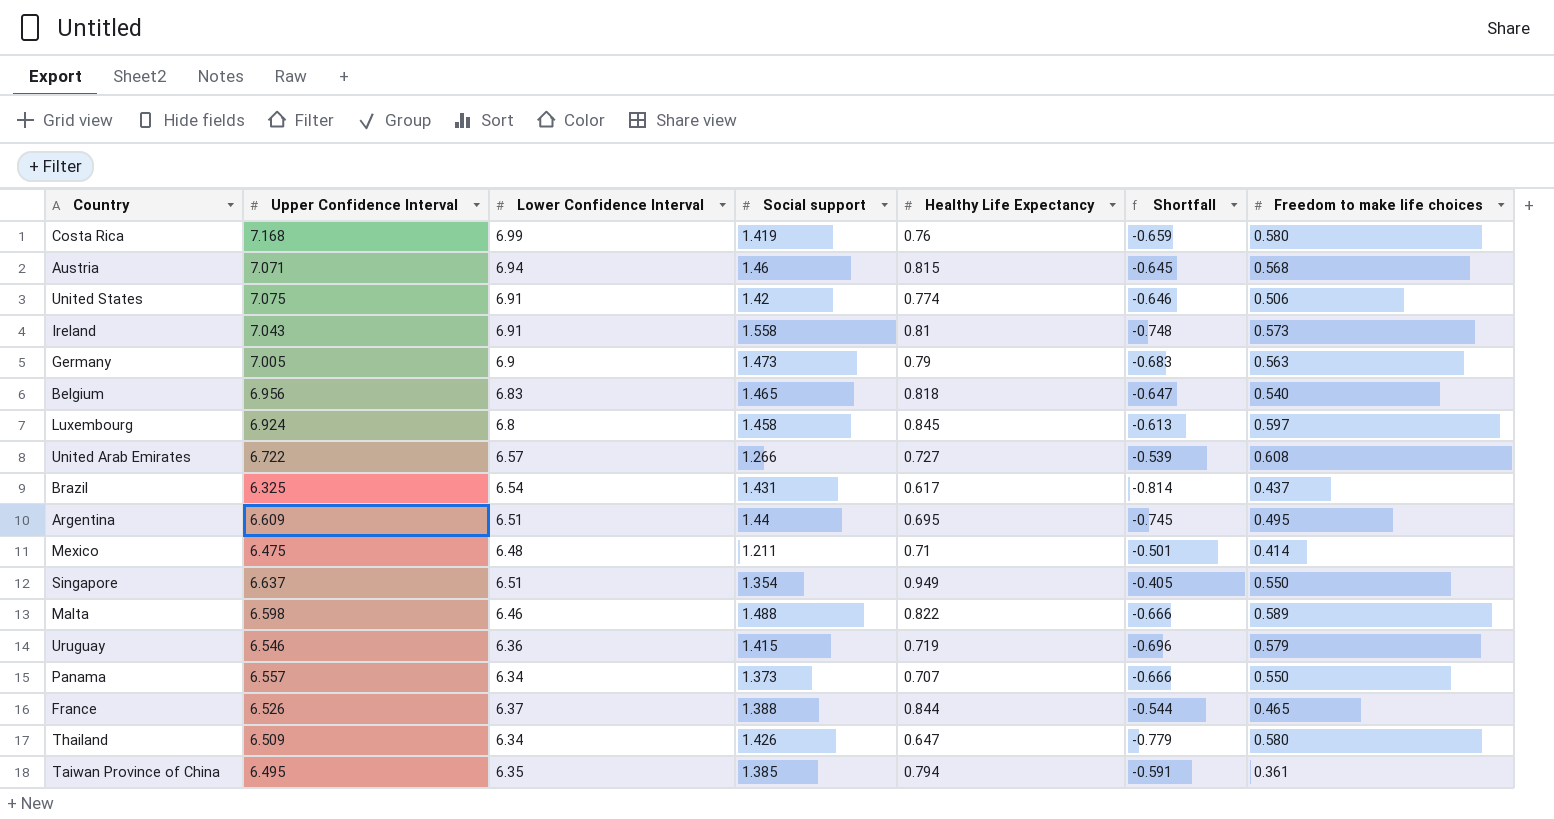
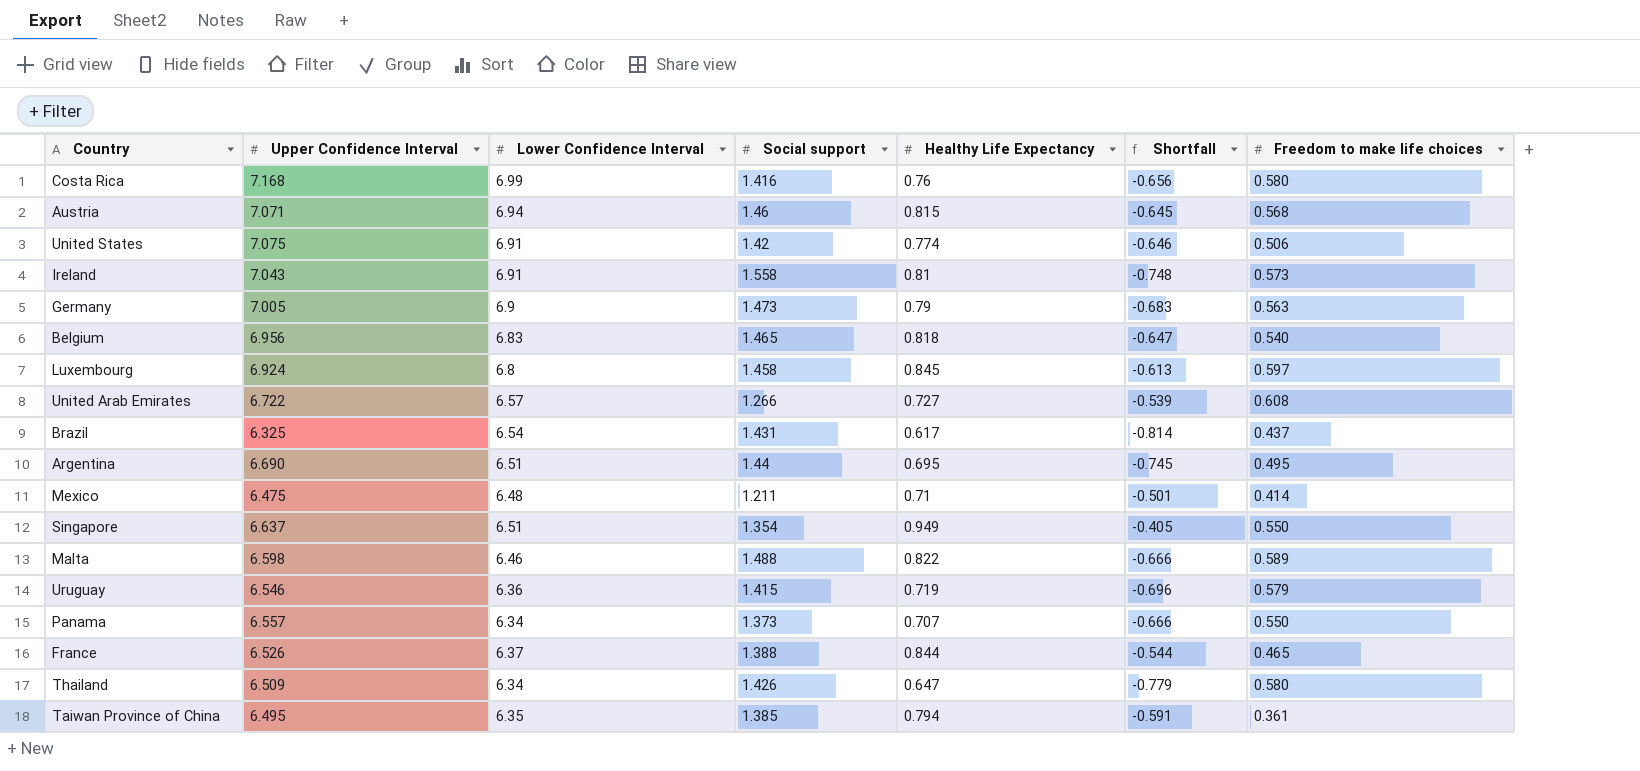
Costa Rica | Social support: 1.419 -> 1.416
Costa Rica | Shortfall: -0.659 -> -0.656
Argentina | Upper Confidence Interval: 6.609 -> 6.690

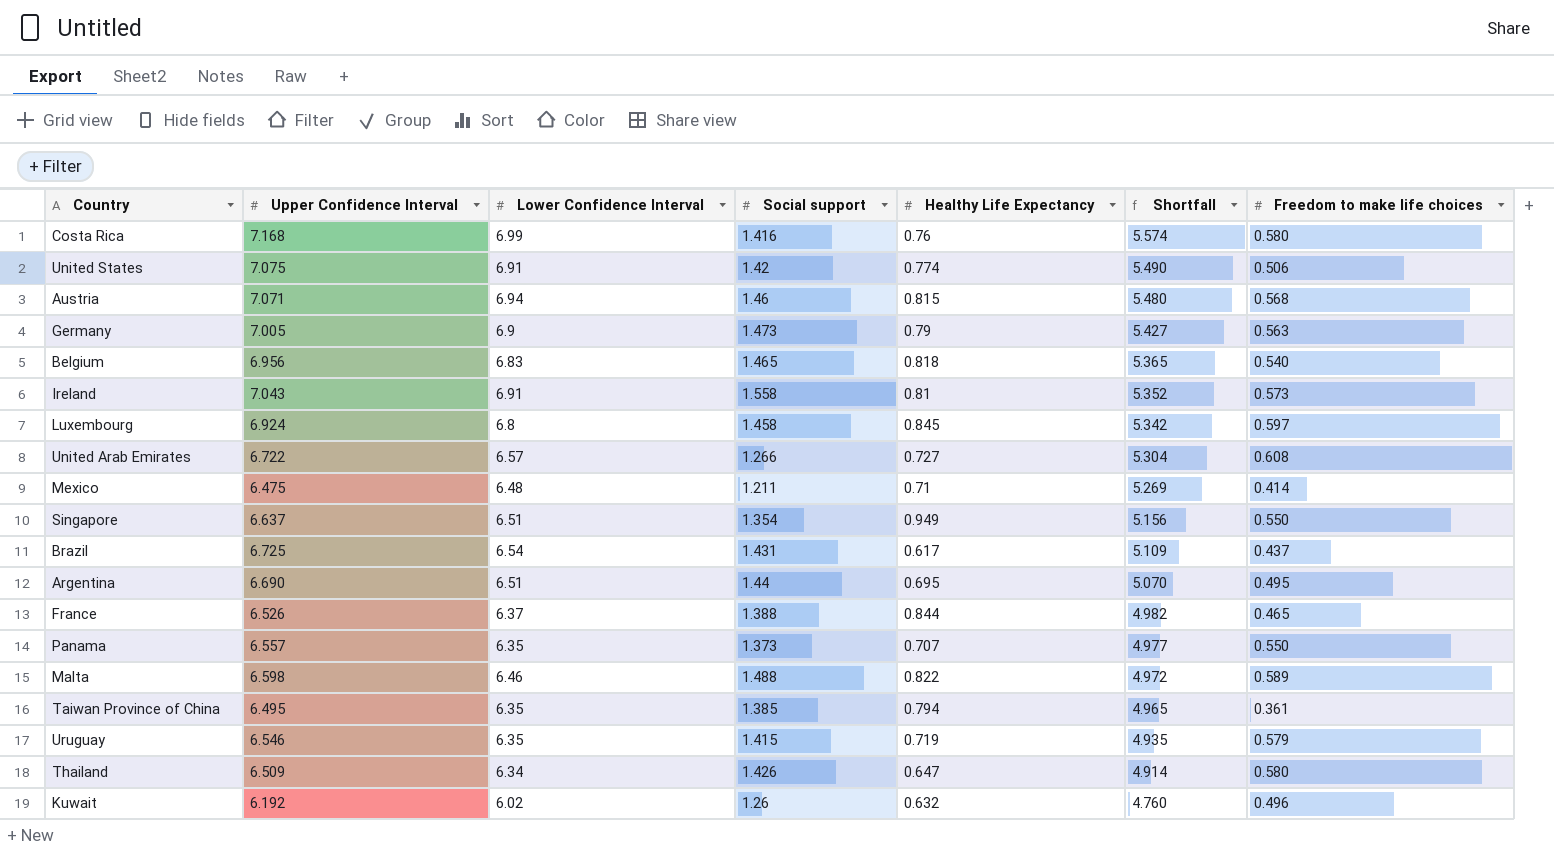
row order: none -> Shortfall descending
column Shortfall | formula: [Healthy Life Expectancy] - [Social support] -> [Lower Confidence Interval] - [Social support]
Brazil | Upper Confidence Interval: 6.325 -> 6.725
Panama | Lower Confidence Interval: 6.34 -> 6.35
Uruguay | Lower Confidence Interval: 6.36 -> 6.35
row Kuwait: none -> 6.192 | 6.02 | 1.26 | 0.632 | 4.760 | 0.496

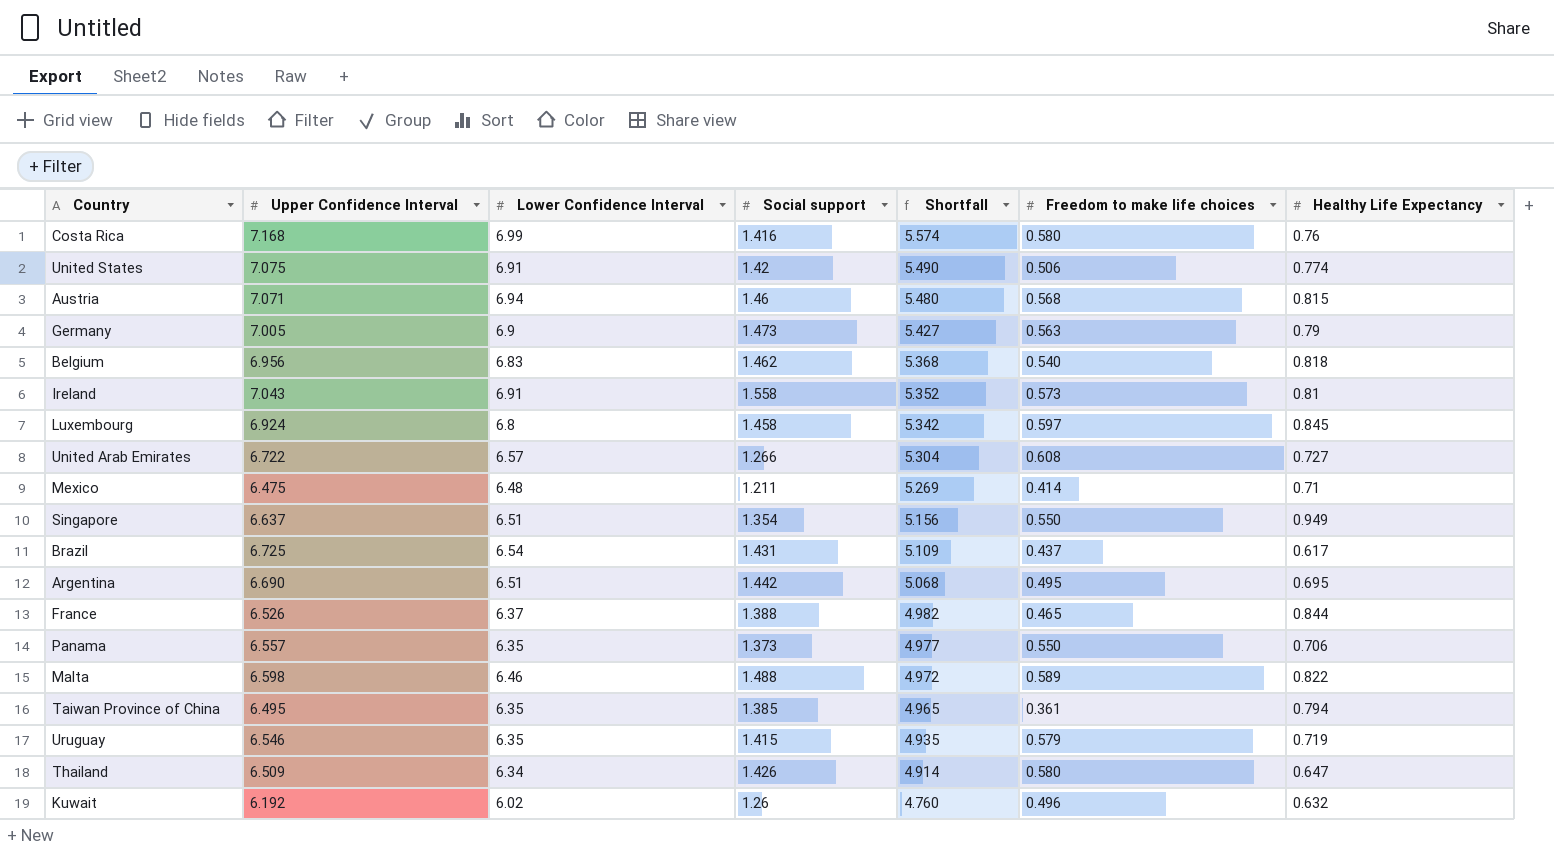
column Healthy Life Expectancy | position: 5 -> 7
Belgium | Social support: 1.465 -> 1.462
Belgium | Shortfall: 5.365 -> 5.368
Argentina | Social support: 1.44 -> 1.442
Argentina | Shortfall: 5.070 -> 5.068
Panama | Healthy Life Expectancy: 0.707 -> 0.706

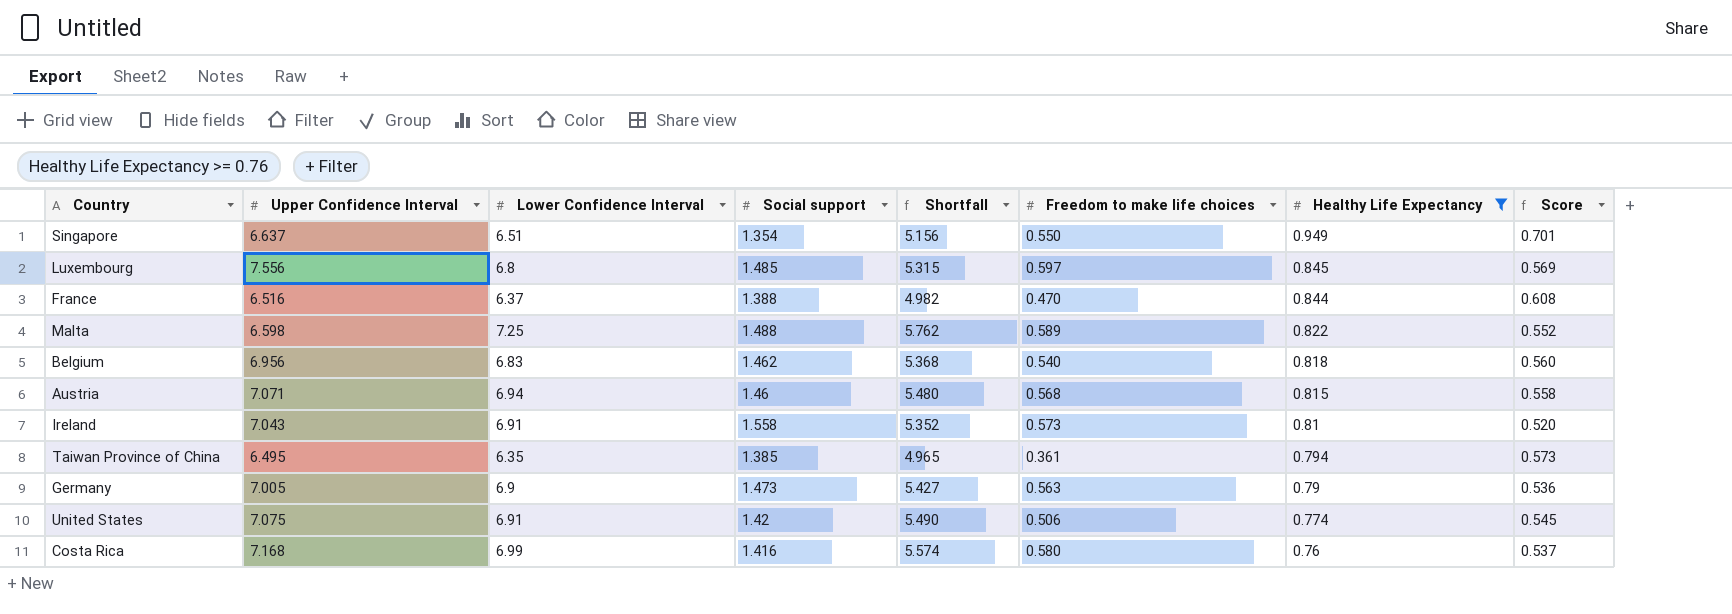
filter: none -> Healthy Life Expectancy >= 0.76
row order: Shortfall descending -> Healthy Life Expectancy descending
column Score | formula: none -> [Healthy Life Expectancy] / [Social support]
Luxembourg | Upper Confidence Interval: 6.924 -> 7.556
Luxembourg | Social support: 1.458 -> 1.485
Luxembourg | Shortfall: 5.342 -> 5.315
France | Upper Confidence Interval: 6.526 -> 6.516
France | Freedom to make life choices: 0.465 -> 0.470
Malta | Lower Confidence Interval: 6.46 -> 7.25
Malta | Shortfall: 4.972 -> 5.762

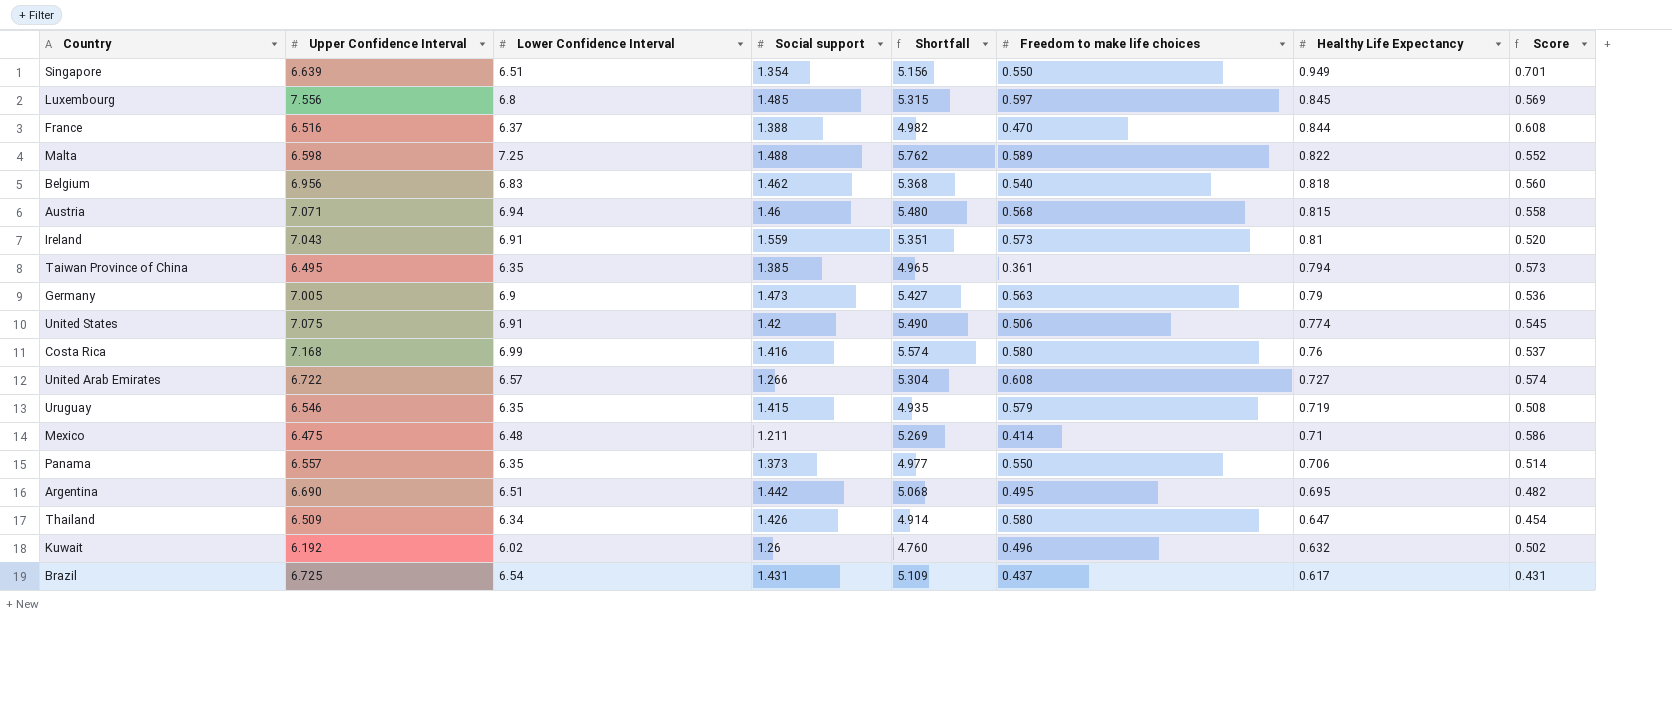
filter: Healthy Life Expectancy >= 0.76 -> none
Singapore | Upper Confidence Interval: 6.637 -> 6.639
Ireland | Social support: 1.558 -> 1.559
Ireland | Shortfall: 5.352 -> 5.351

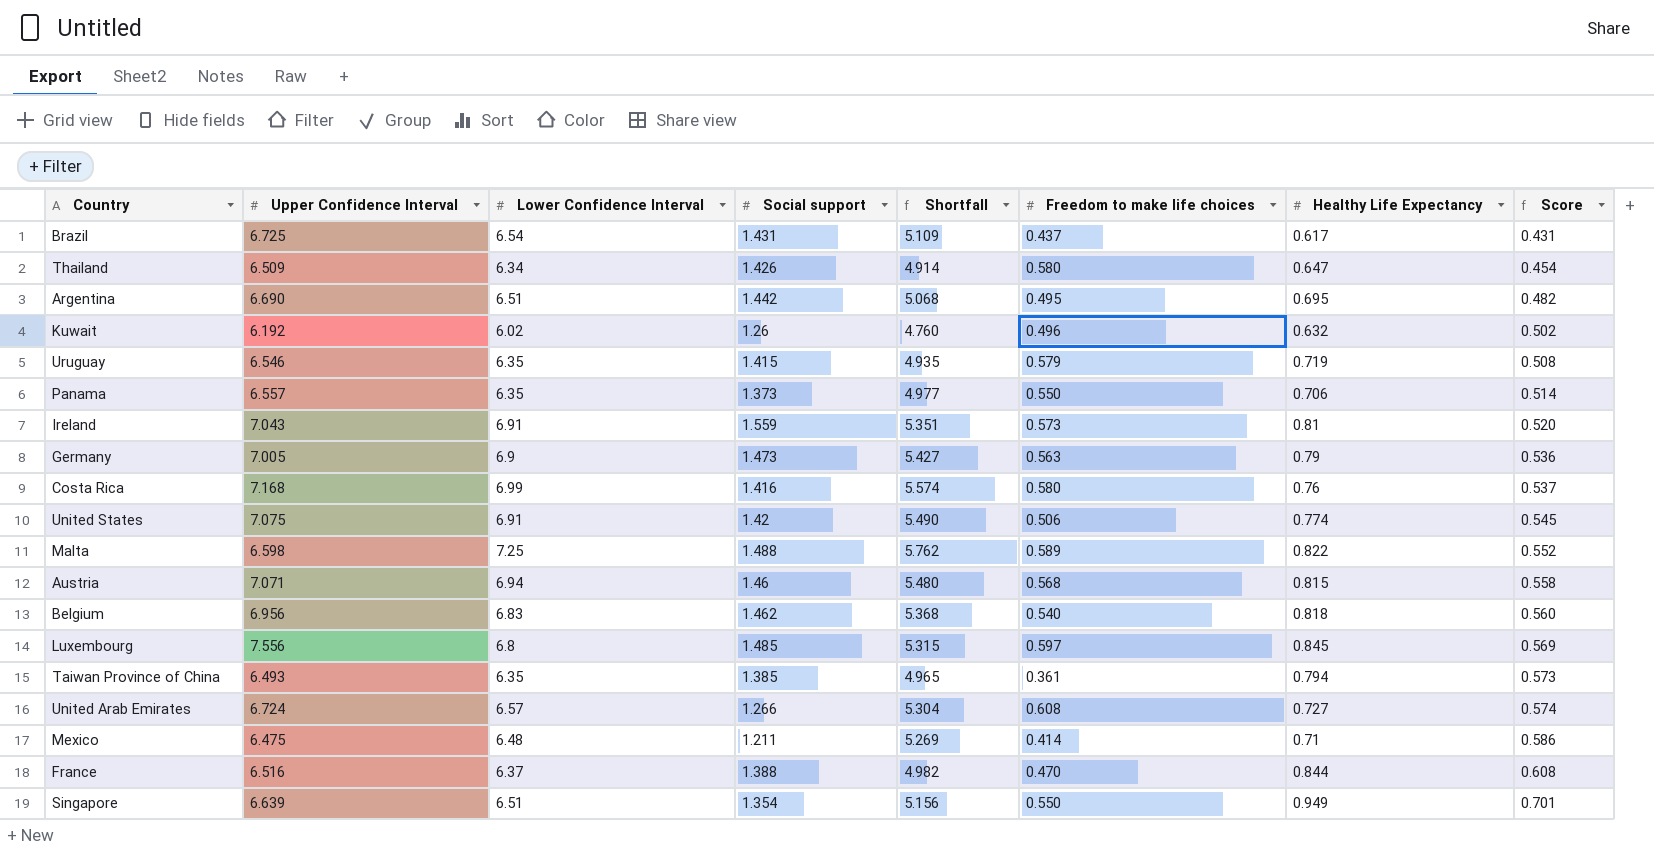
row order: Healthy Life Expectancy descending -> Score ascending
Taiwan Province of China | Upper Confidence Interval: 6.495 -> 6.493
United Arab Emirates | Upper Confidence Interval: 6.722 -> 6.724

